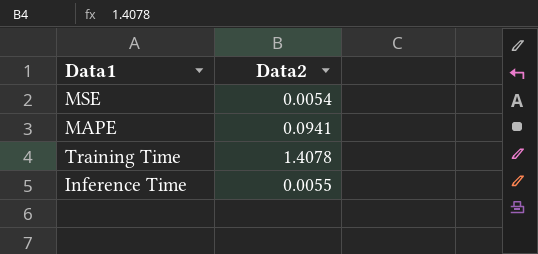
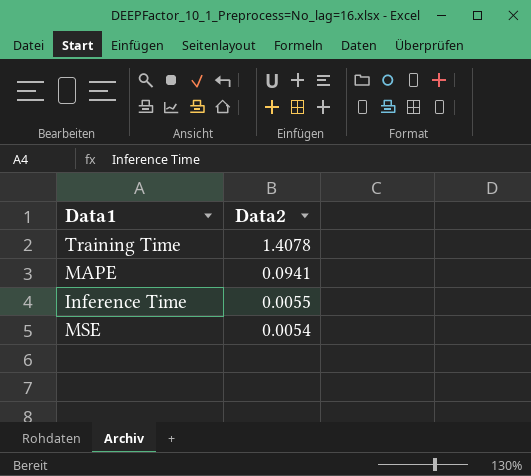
row order: none -> Data2 descending

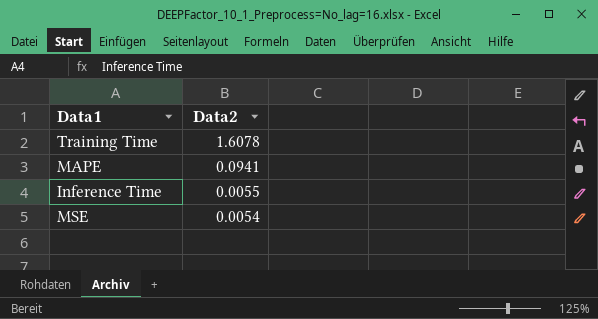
Training Time | Data2: 1.4078 -> 1.6078

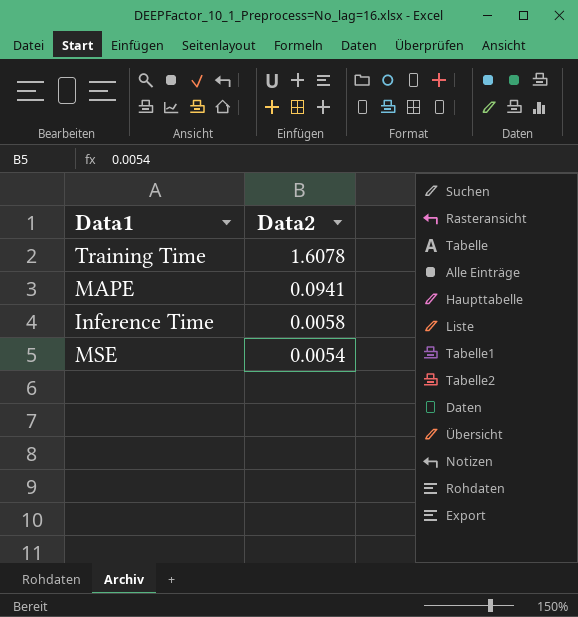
Inference Time | Data2: 0.0055 -> 0.0058

